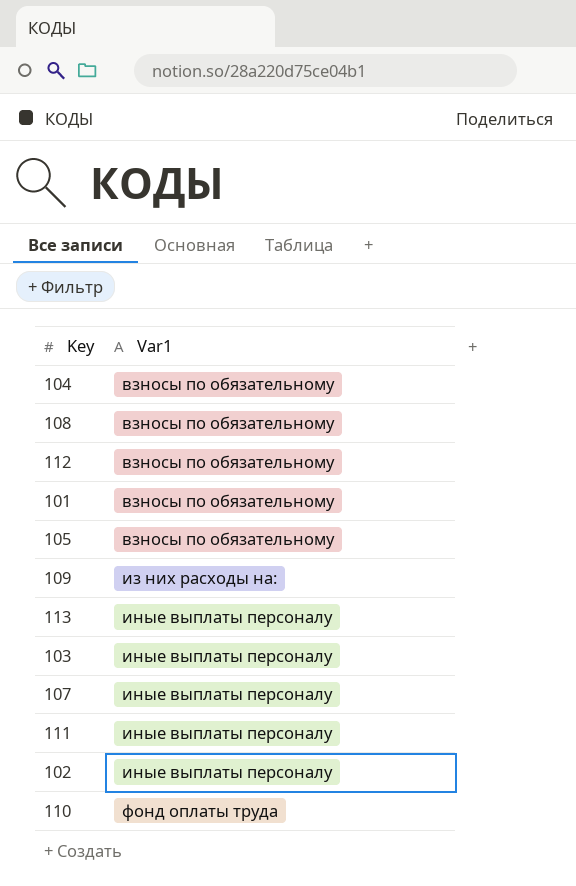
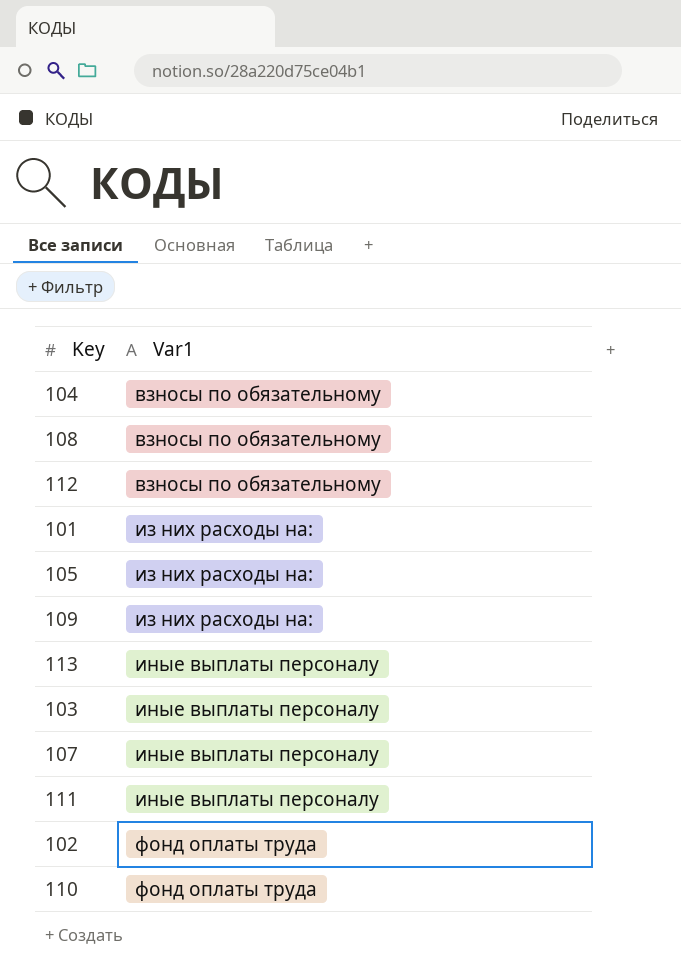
101 | Var1: взносы по обязательному -> из них расходы на:
105 | Var1: взносы по обязательному -> из них расходы на:
102 | Var1: иные выплаты персоналу -> фонд оплаты труда

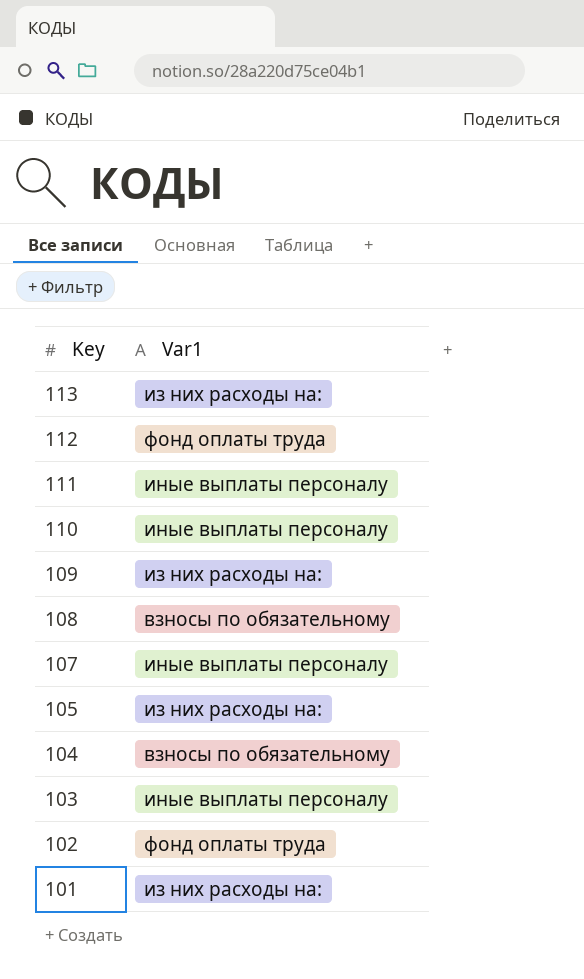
row order: Var1 ascending -> Key descending
113 | Var1: иные выплаты персоналу -> из них расходы на:
112 | Var1: взносы по обязательному -> фонд оплаты труда
110 | Var1: фонд оплаты труда -> иные выплаты персоналу

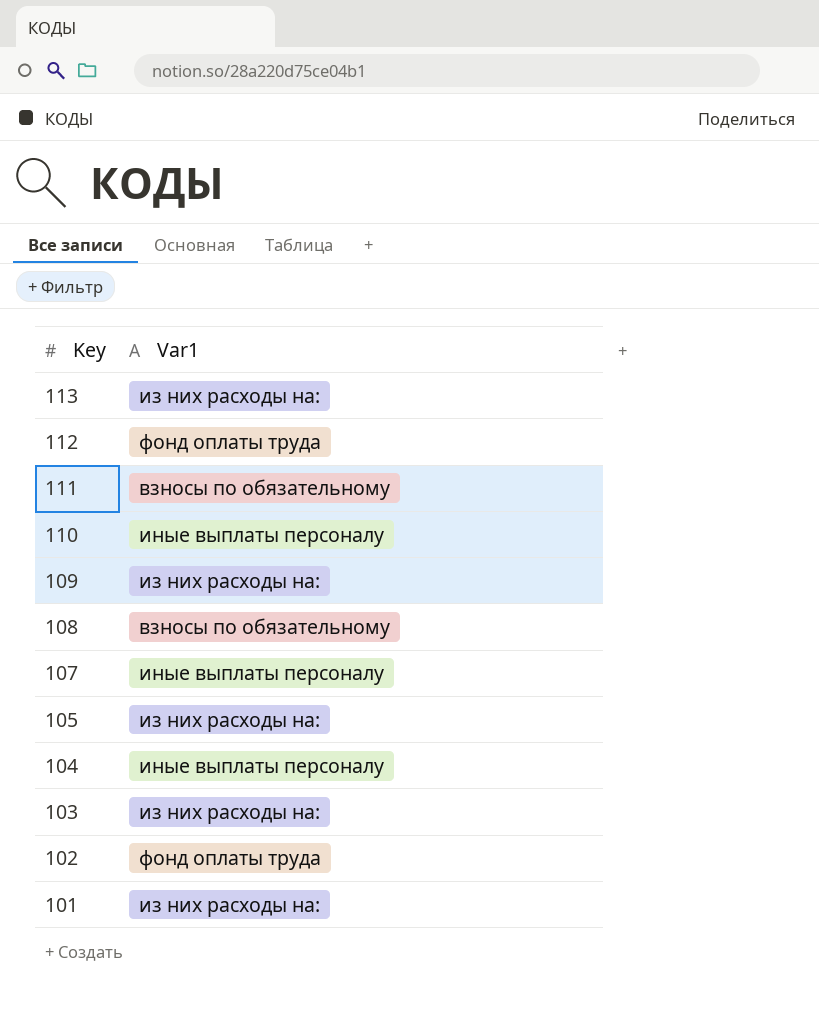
111 | Var1: иные выплаты персоналу -> взносы по обязательному
104 | Var1: взносы по обязательному -> иные выплаты персоналу
103 | Var1: иные выплаты персоналу -> из них расходы на:

